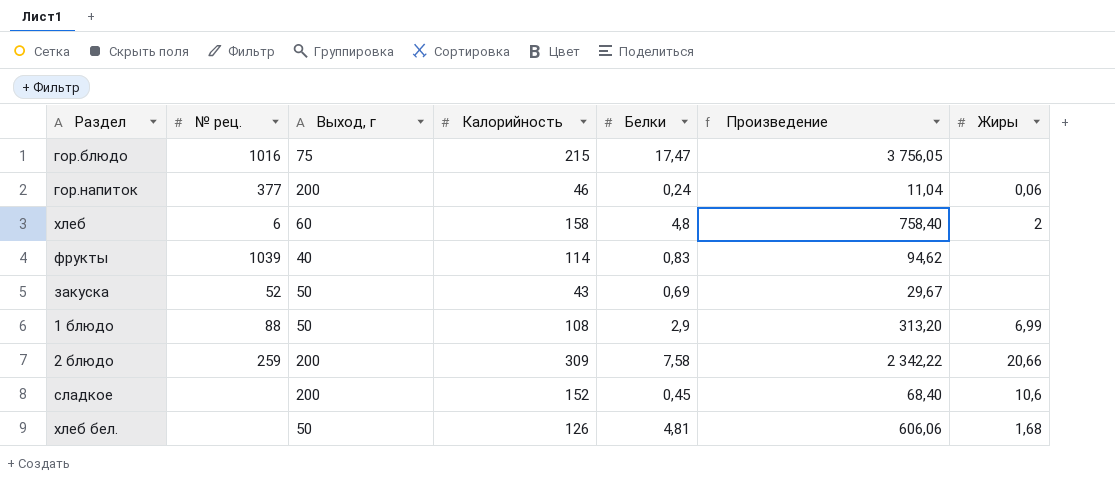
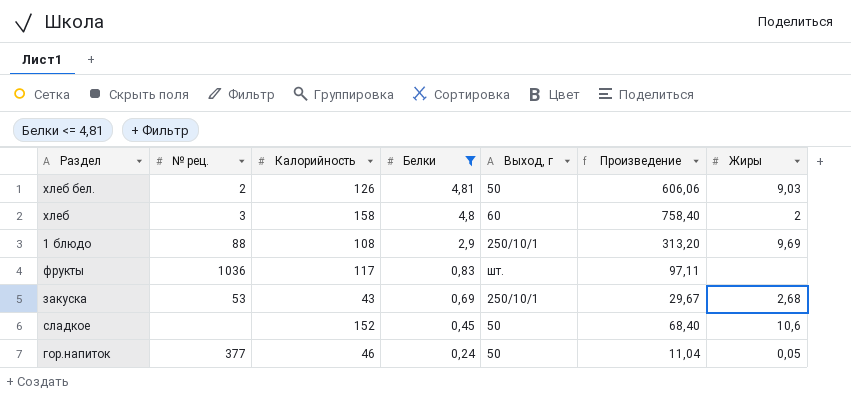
filter: none -> Белки <= 4,81
row order: none -> Белки descending
column Выход, г | position: 3 -> 5
хлеб бел. | № рец.: none -> 2
хлеб бел. | Жиры: 1,68 -> 9,03
хлеб | № рец.: 6 -> 3
1 блюдо | Выход, г: 50 -> 250/10/1
1 блюдо | Жиры: 6,99 -> 9,69
фрукты | № рец.: 1039 -> 1036
фрукты | Калорийность: 114 -> 117
фрукты | Выход, г: 40 -> шт.
фрукты | Произведение: 94,62 -> 97,11
закуска | № рец.: 52 -> 53
закуска | Выход, г: 50 -> 250/10/1
закуска | Жиры: none -> 2,68
сладкое | Выход, г: 200 -> 50
гор.напиток | Выход, г: 200 -> 50
гор.напиток | Жиры: 0,06 -> 0,05

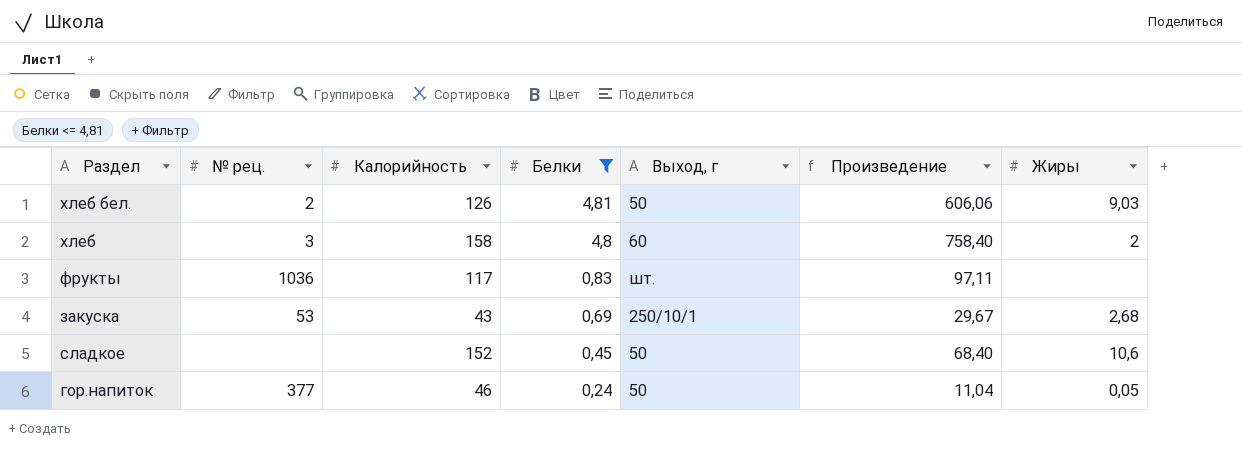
row 1 блюдо: 88 | 108 | 2,9 | 250/10/1 | 313,20 | 9,69 -> none

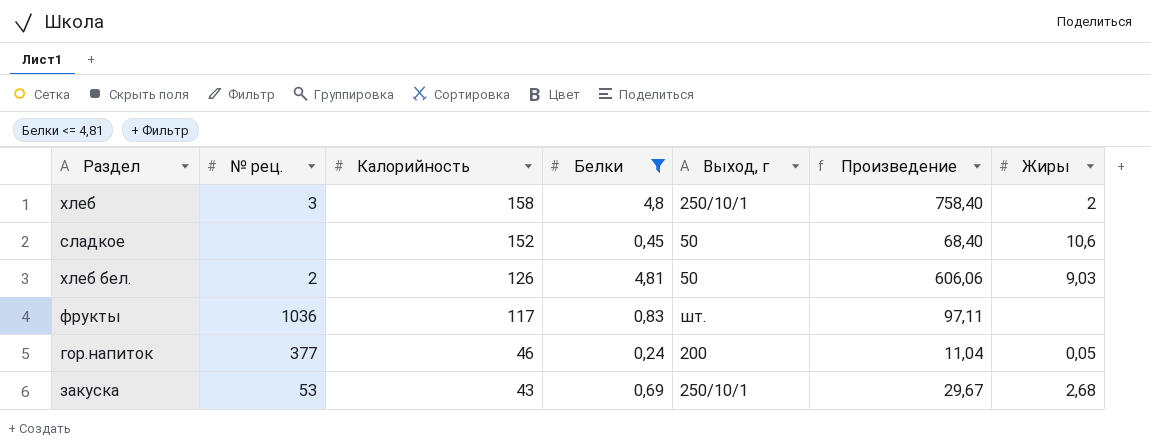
row order: Белки descending -> Калорийность descending
хлеб | Выход, г: 60 -> 250/10/1
гор.напиток | Выход, г: 50 -> 200

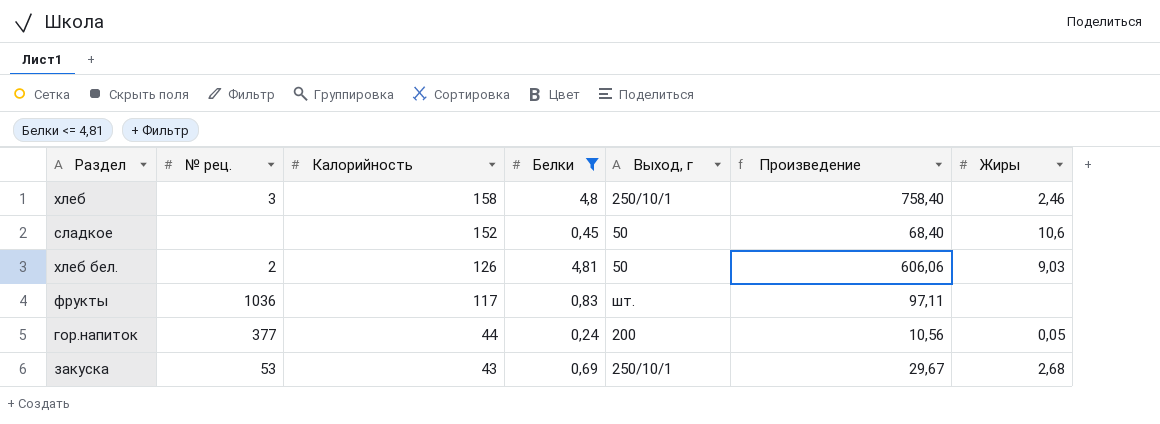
хлеб | Жиры: 2 -> 2,46
гор.напиток | Калорийность: 46 -> 44
гор.напиток | Произведение: 11,04 -> 10,56

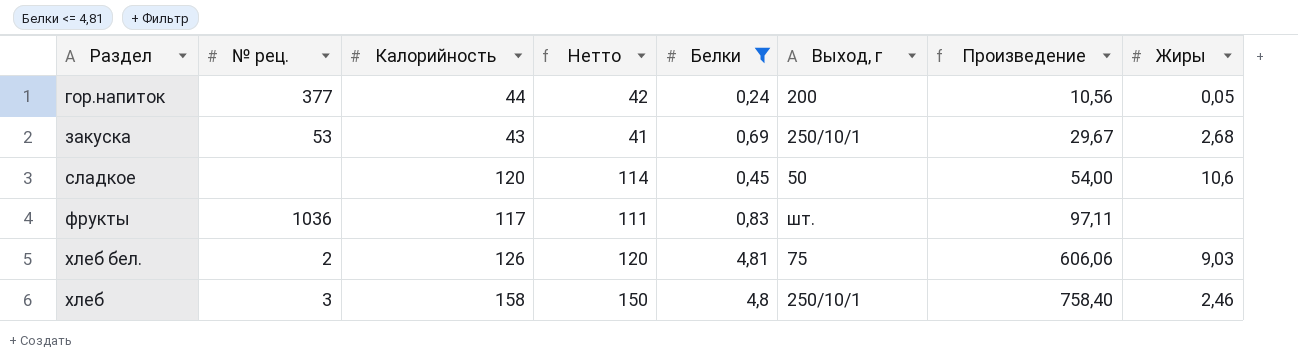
row order: Калорийность descending -> Произведение ascending
column Нетто | formula: none -> [Калорийность] * 0,95
сладкое | Калорийность: 152 -> 120
сладкое | Произведение: 68,40 -> 54,00
хлеб бел. | Выход, г: 50 -> 75

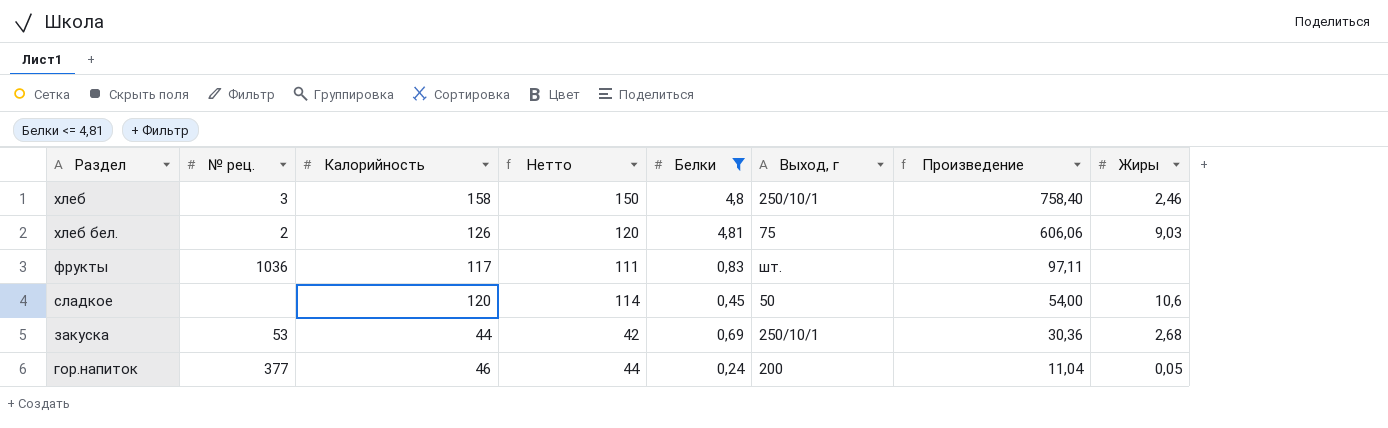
row order: Произведение ascending -> Произведение descending
закуска | Калорийность: 43 -> 44
закуска | Нетто: 41 -> 42
закуска | Произведение: 29,67 -> 30,36
гор.напиток | Калорийность: 44 -> 46
гор.напиток | Нетто: 42 -> 44
гор.напиток | Произведение: 10,56 -> 11,04

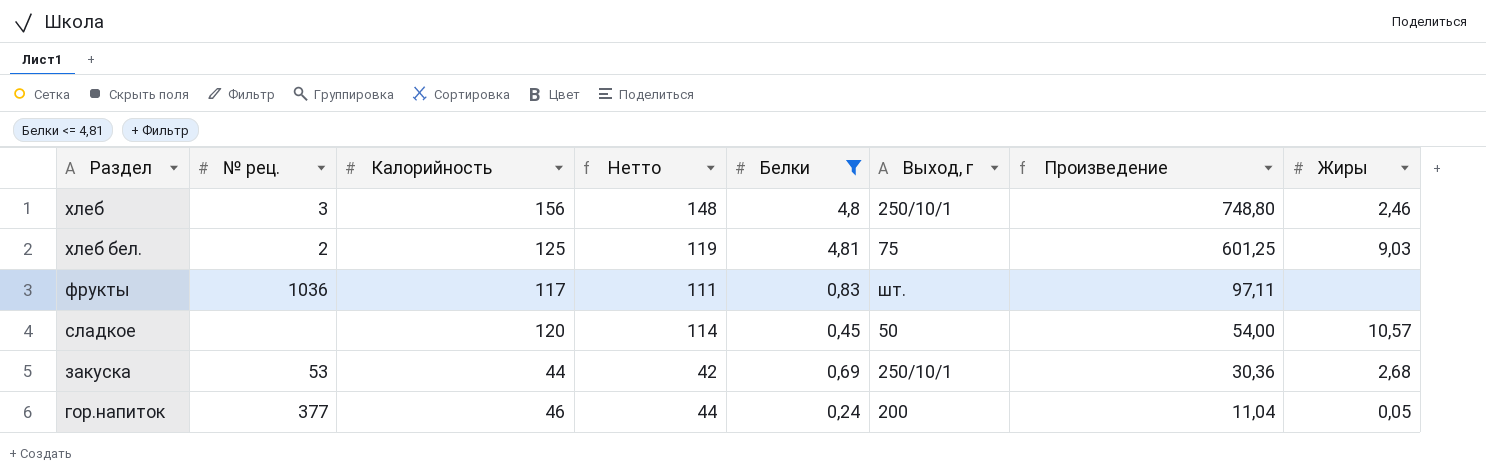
хлеб | Калорийность: 158 -> 156
хлеб | Нетто: 150 -> 148
хлеб | Произведение: 758,40 -> 748,80
хлеб бел. | Калорийность: 126 -> 125
хлеб бел. | Нетто: 120 -> 119
хлеб бел. | Произведение: 606,06 -> 601,25
сладкое | Жиры: 10,6 -> 10,57

